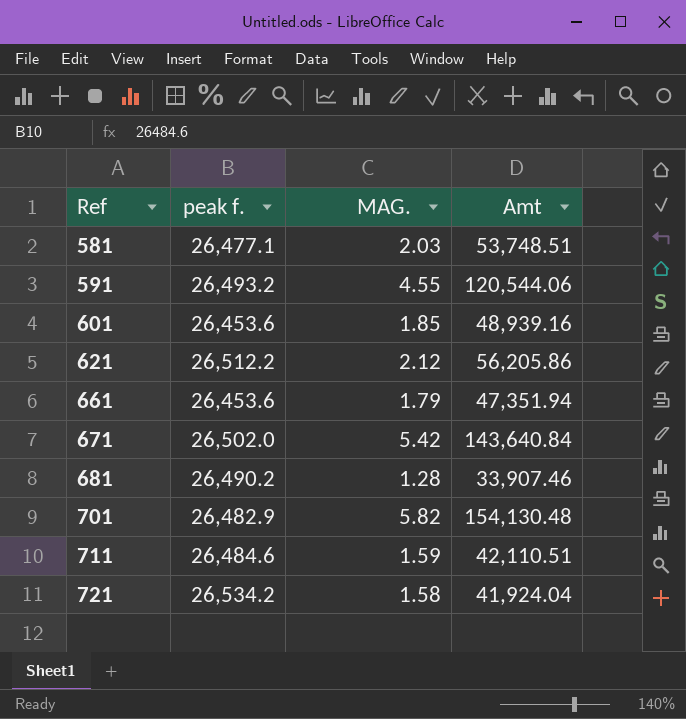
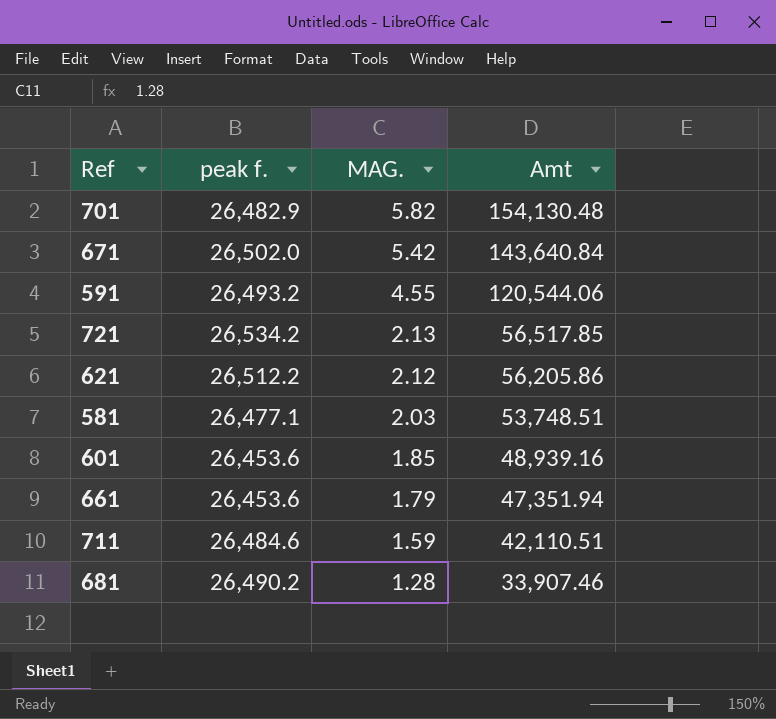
row order: Ref ascending -> MAG. descending
721 | MAG.: 1.58 -> 2.13
721 | Amt: 41,924.04 -> 56,517.85

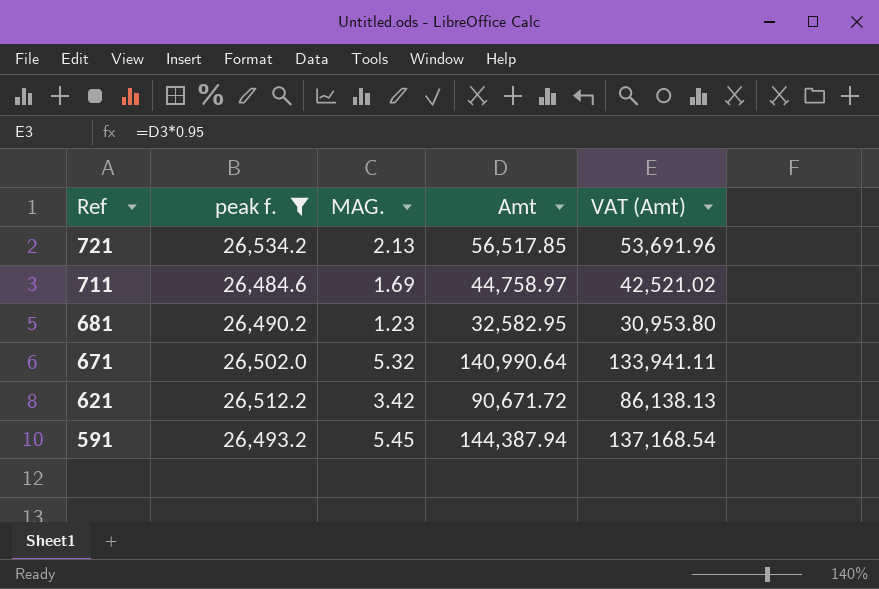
filter: none -> peak f. >= 26,484.6
row order: MAG. descending -> Ref descending
column VAT (Amt) | formula: none -> [Amt] * 0.95
711 | MAG.: 1.59 -> 1.69
711 | Amt: 42,110.51 -> 44,758.97
681 | MAG.: 1.28 -> 1.23
681 | Amt: 33,907.46 -> 32,582.95
671 | MAG.: 5.42 -> 5.32
671 | Amt: 143,640.84 -> 140,990.64
621 | MAG.: 2.12 -> 3.42
621 | Amt: 56,205.86 -> 90,671.72
591 | MAG.: 4.55 -> 5.45
591 | Amt: 120,544.06 -> 144,387.94

